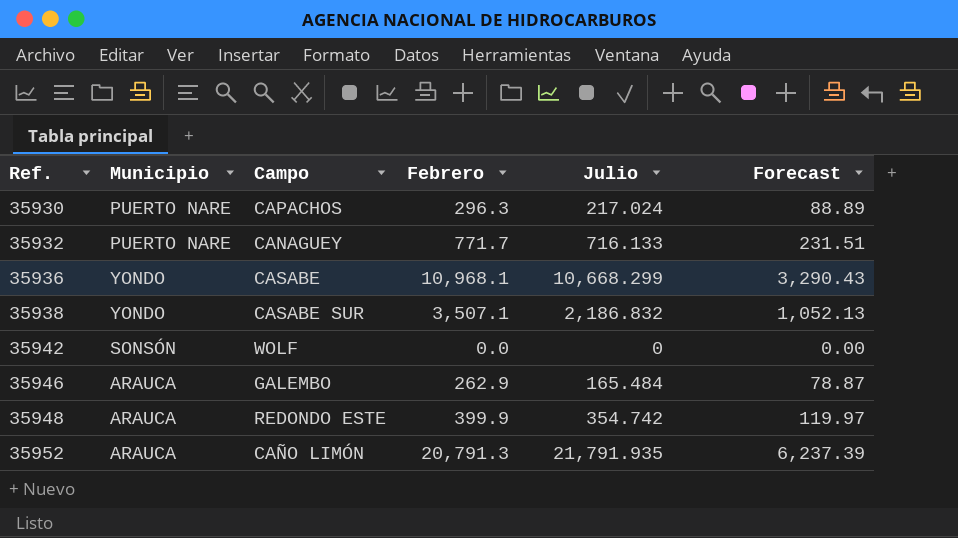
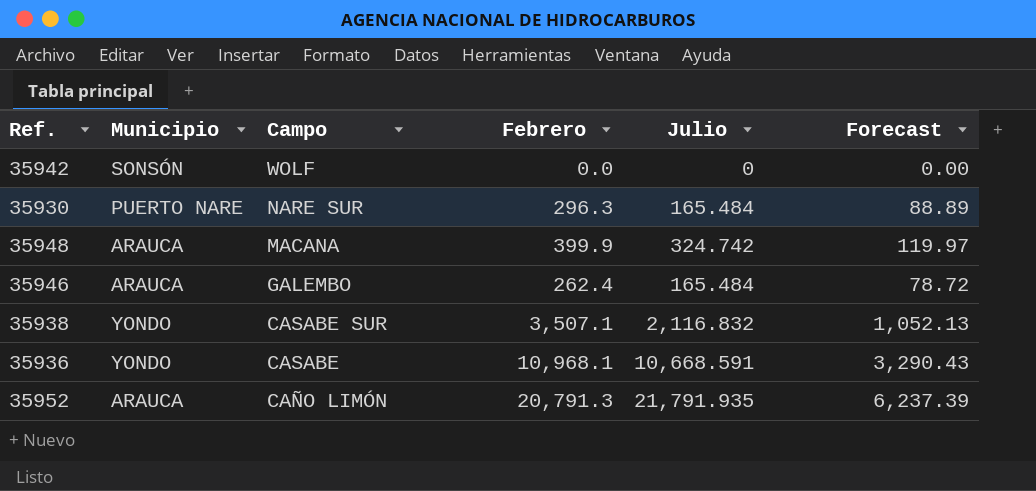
row order: Ref. ascending -> Campo descending
row 35932: PUERTO NARE | CANAGUEY | 771.7 | 716.133 | 231.51 -> none
35930 | Campo: CAPACHOS -> NARE SUR
35930 | Julio: 217.024 -> 165.484
35948 | Campo: REDONDO ESTE -> MACANA
35948 | Julio: 354.742 -> 324.742
35946 | Febrero: 262.9 -> 262.4
35946 | Forecast: 78.87 -> 78.72
35938 | Julio: 2,186.832 -> 2,116.832
35936 | Julio: 10,668.299 -> 10,668.591

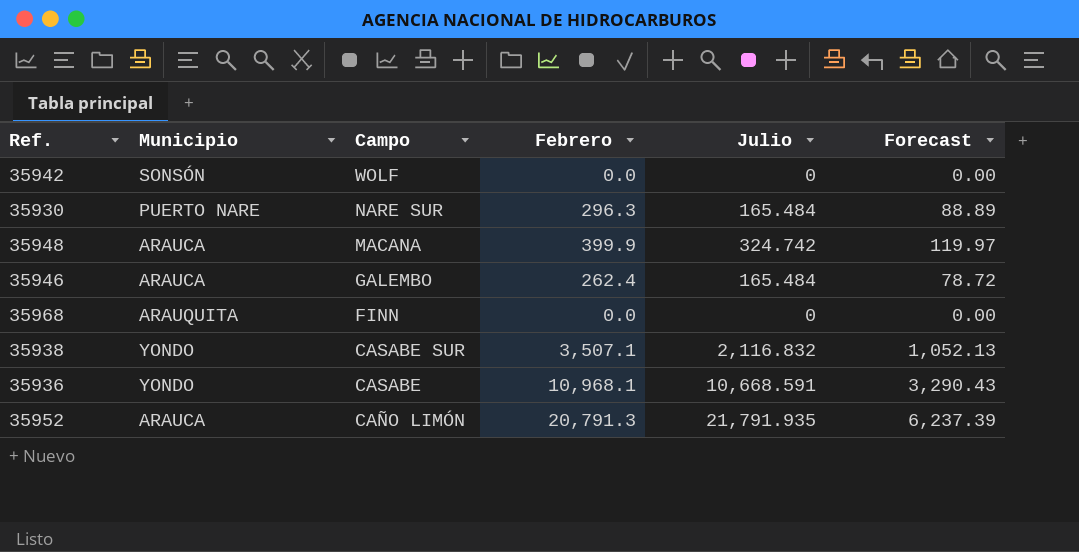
row 35968: none -> ARAUQUITA | FINN | 0.0 | 0 | 0.00

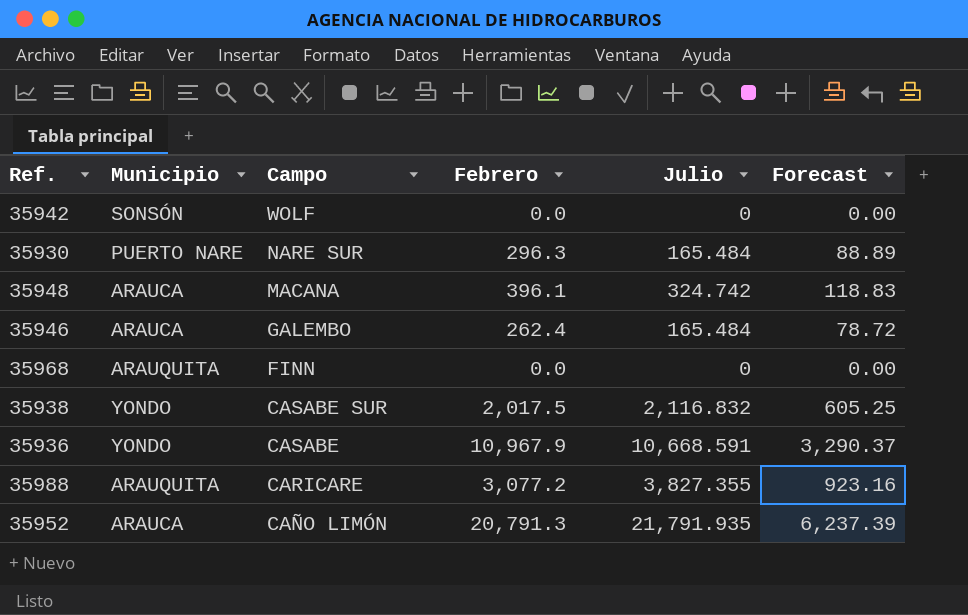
35948 | Febrero: 399.9 -> 396.1
35948 | Forecast: 119.97 -> 118.83
35938 | Febrero: 3,507.1 -> 2,017.5
35938 | Forecast: 1,052.13 -> 605.25
35936 | Febrero: 10,968.1 -> 10,967.9
35936 | Forecast: 3,290.43 -> 3,290.37
row 35988: none -> ARAUQUITA | CARICARE | 3,077.2 | 3,827.355 | 923.16

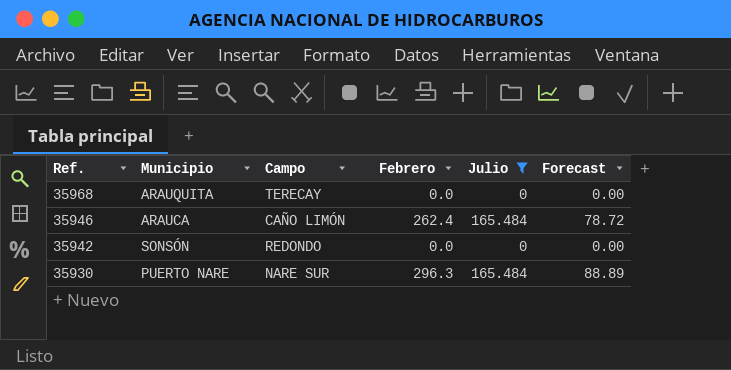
filter: none -> Julio <= 165.484
row order: Campo descending -> Ref. descending
35968 | Campo: FINN -> TERECAY
35946 | Campo: GALEMBO -> CAÑO LIMÓN
35942 | Campo: WOLF -> REDONDO

